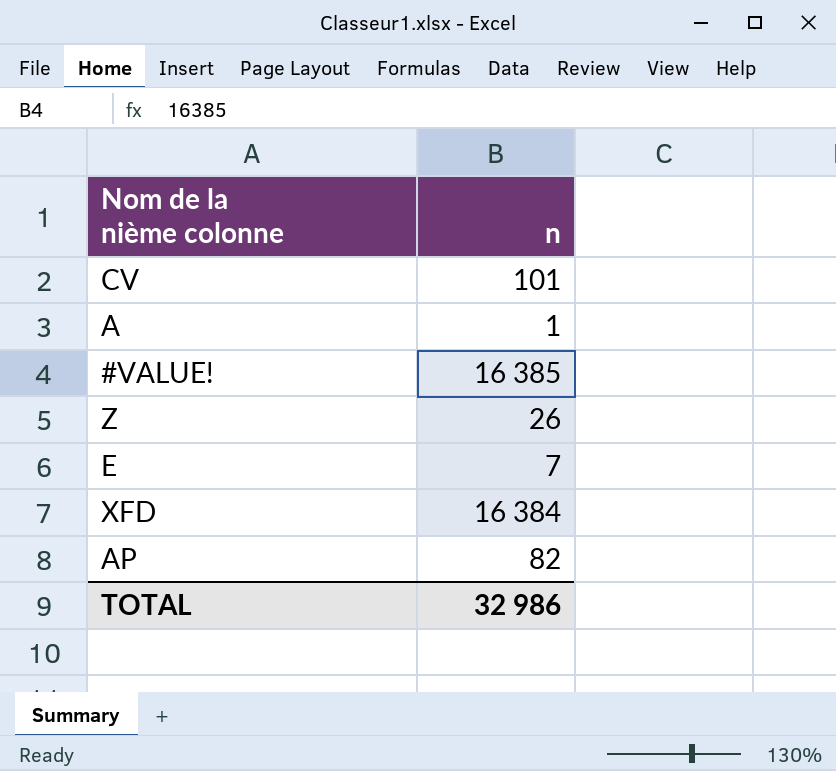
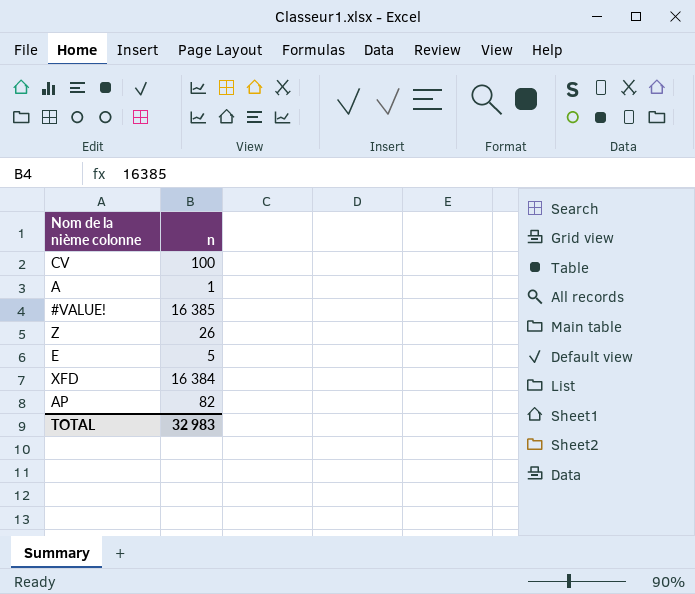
CV | n: 101 -> 100
E | n: 7 -> 5
TOTAL | n: 32 986 -> 32 983

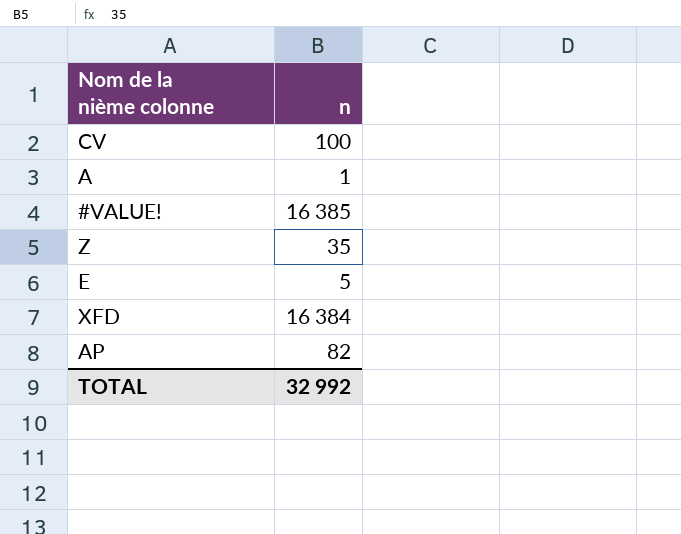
Z | n: 26 -> 35
TOTAL | n: 32 983 -> 32 992

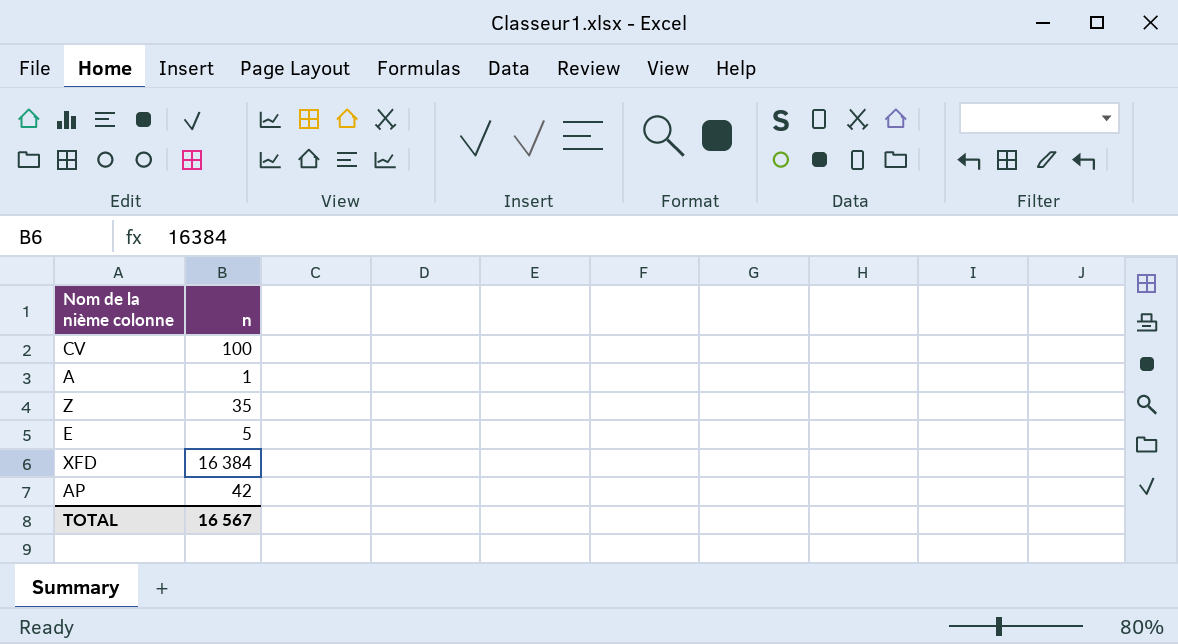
row #VALUE!: 16 385 -> none
AP | n: 82 -> 42
TOTAL | n: 32 992 -> 16 567

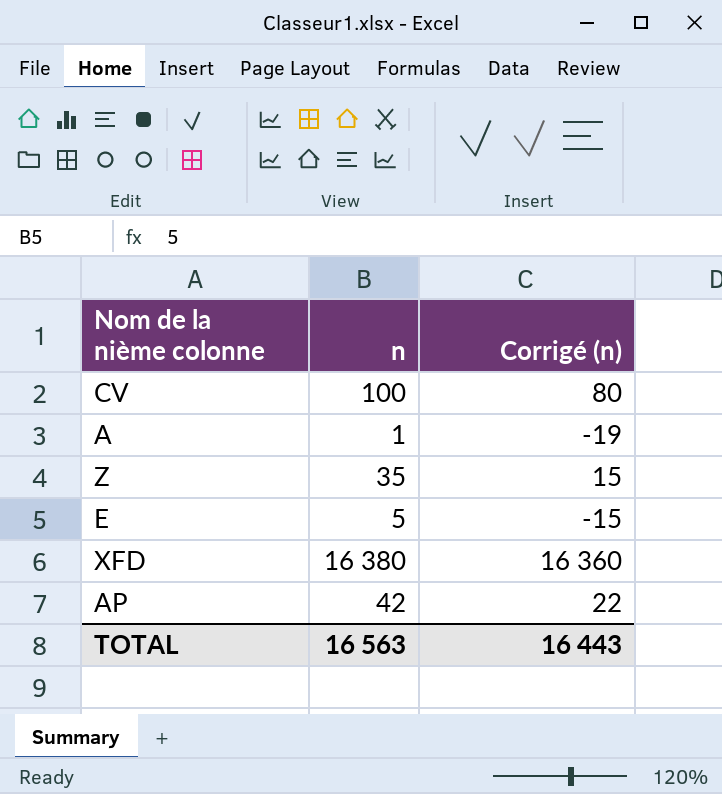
column Corrigé (n) | formula: none -> [n] - 20
XFD | n: 16 384 -> 16 380
TOTAL | n: 16 567 -> 16 563

